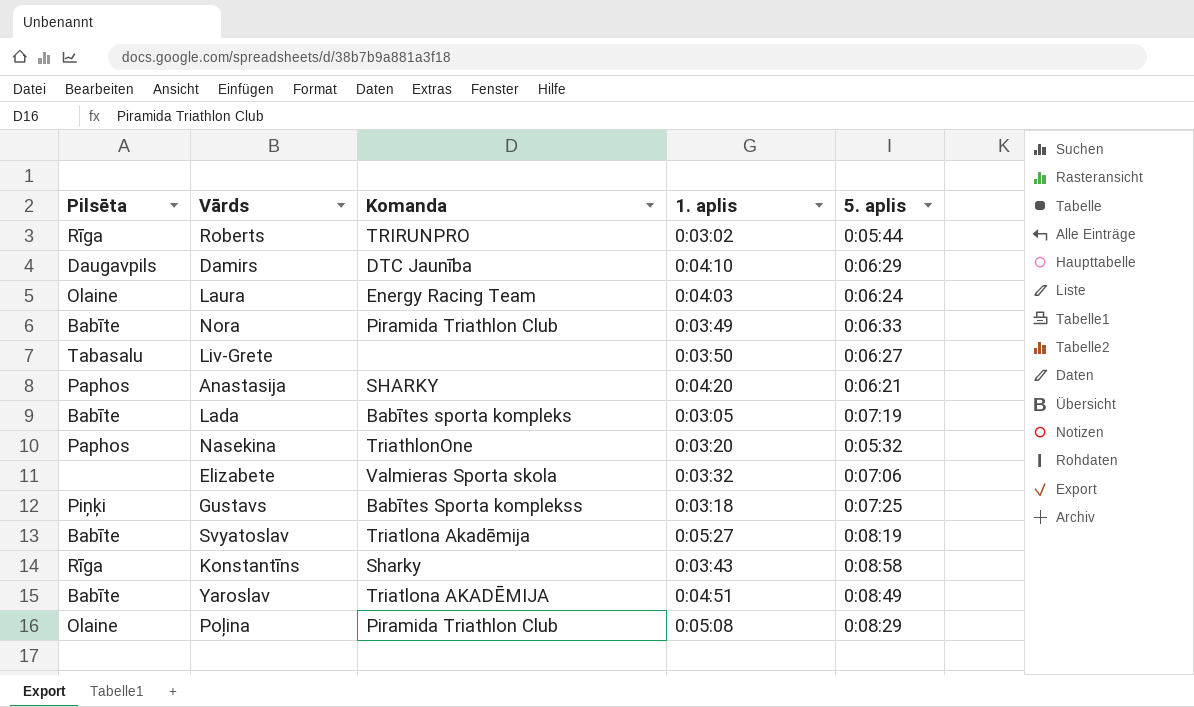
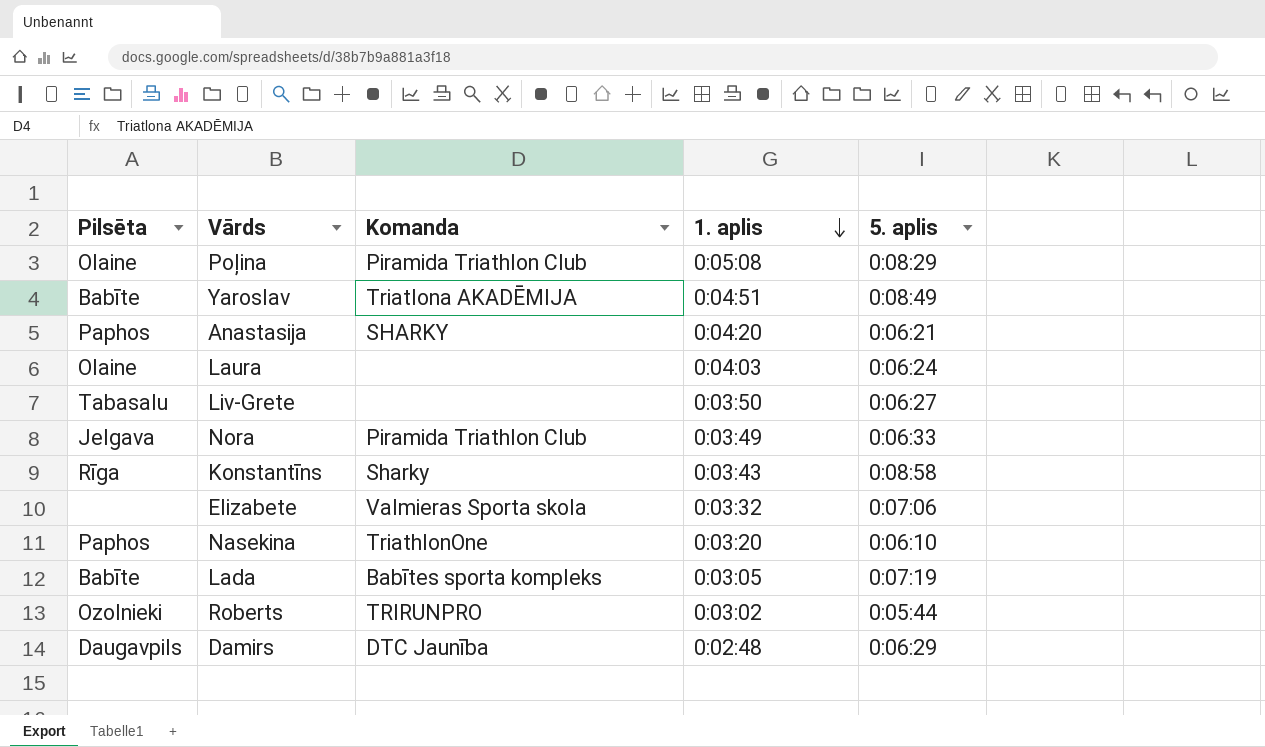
row order: none -> 1. aplis descending
row Gustavs: Piņķi | Babītes Sporta komplekss | 0:03:18 | 0:07:25 -> none
row Svyatoslav: Babīte | Triatlona Akadēmija | 0:05:27 | 0:08:19 -> none
Laura | Komanda: Energy Racing Team -> none
Nora | Pilsēta: Babīte -> Jelgava
Nasekina | 5. aplis: 0:05:32 -> 0:06:10
Roberts | Pilsēta: Rīga -> Ozolnieki
Damirs | 1. aplis: 0:04:10 -> 0:02:48

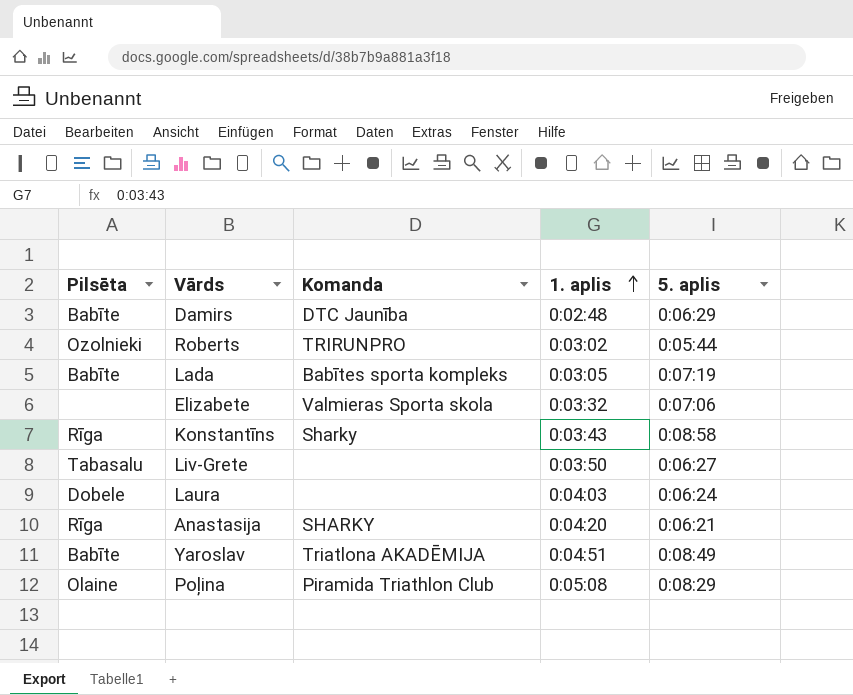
row order: 1. aplis descending -> 1. aplis ascending
row Nora: Jelgava | Piramida Triathlon Club | 0:03:49 | 0:06:33 -> none
row Nasekina: Paphos | TriathlonOne | 0:03:20 | 0:06:10 -> none
Damirs | Pilsēta: Daugavpils -> Babīte
Laura | Pilsēta: Olaine -> Dobele
Anastasija | Pilsēta: Paphos -> Rīga

